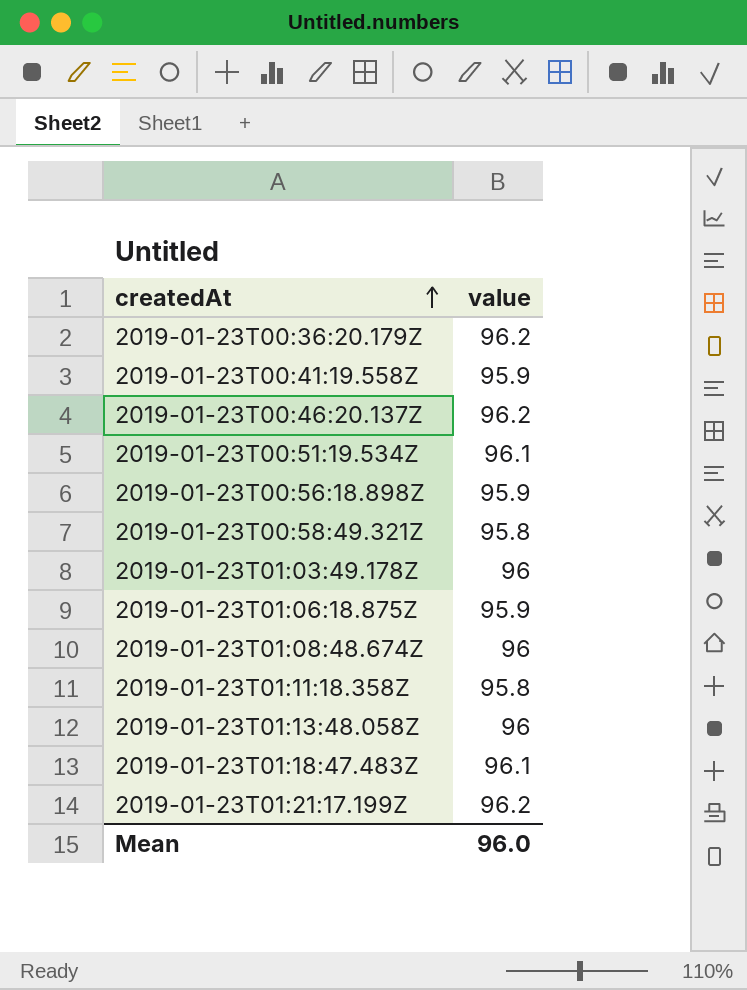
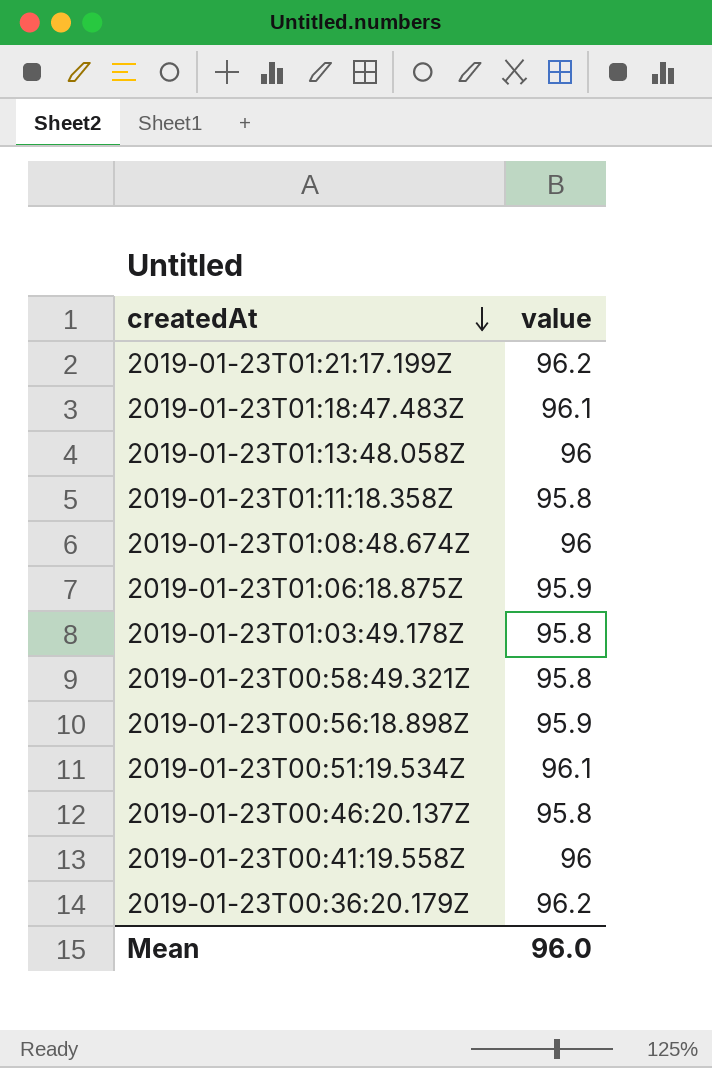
row order: createdAt ascending -> createdAt descending
2019-01-23T01:03:49.178Z | value: 96 -> 95.8
2019-01-23T00:46:20.137Z | value: 96.2 -> 95.8
2019-01-23T00:41:19.558Z | value: 95.9 -> 96

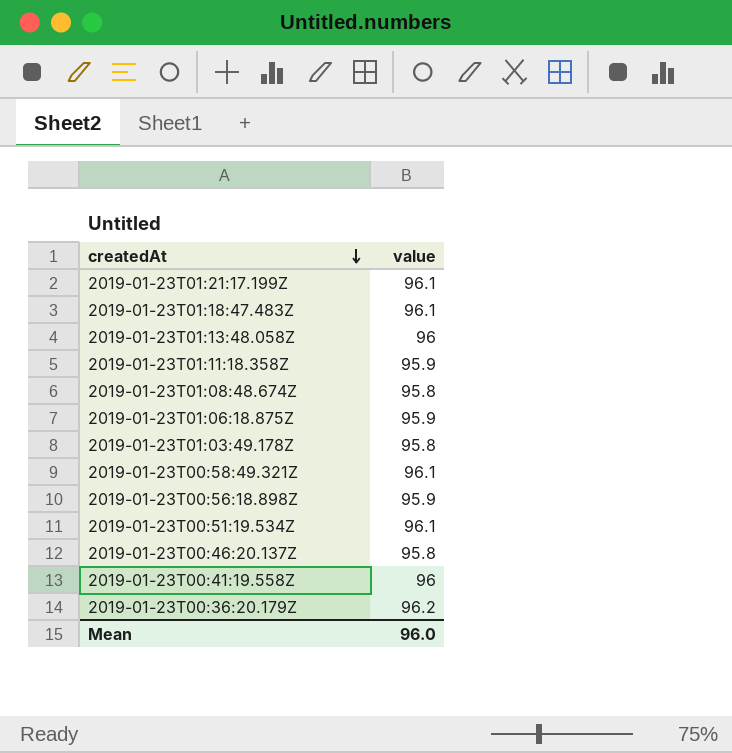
2019-01-23T01:21:17.199Z | value: 96.2 -> 96.1
2019-01-23T01:11:18.358Z | value: 95.8 -> 95.9
2019-01-23T01:08:48.674Z | value: 96 -> 95.8
2019-01-23T00:58:49.321Z | value: 95.8 -> 96.1

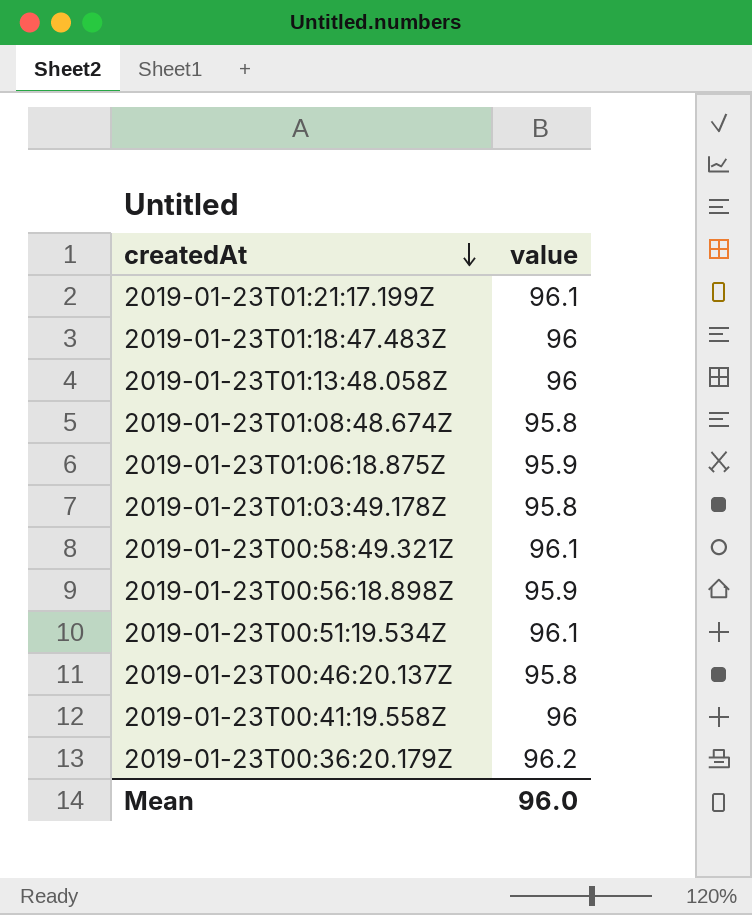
row 2019-01-23T01:11:18.358Z: 95.9 -> none
2019-01-23T01:18:47.483Z | value: 96.1 -> 96

